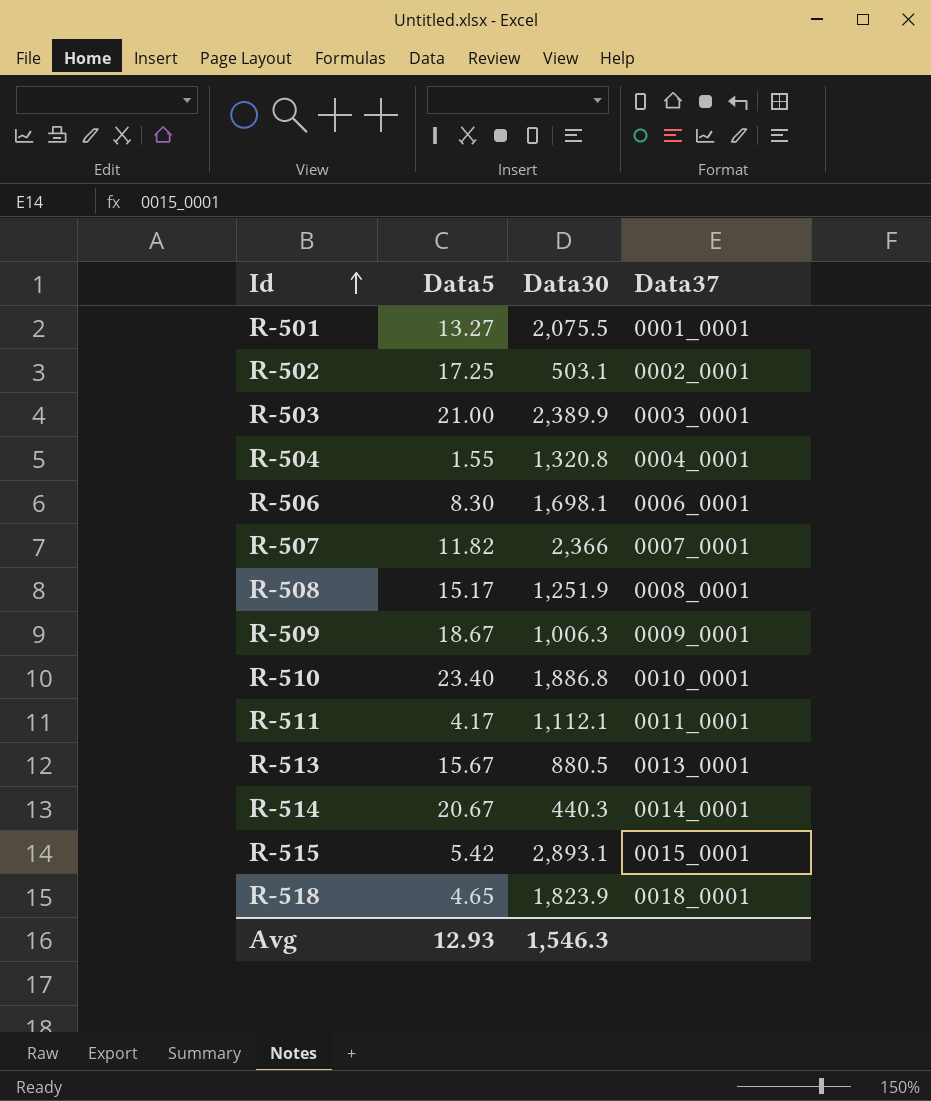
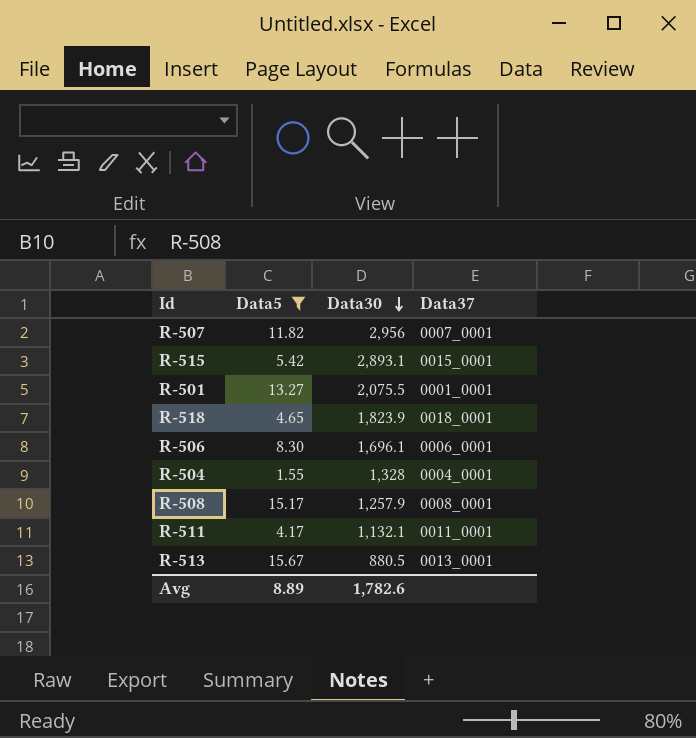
filter: none -> Data5 <= 15.67
row order: Id ascending -> Data30 descending
R-507 | Data30: 2,366 -> 2,956
R-506 | Data30: 1,698.1 -> 1,696.1
R-504 | Data30: 1,320.8 -> 1,328
R-508 | Data30: 1,251.9 -> 1,257.9
R-511 | Data30: 1,112.1 -> 1,132.1
Avg | Data5: 12.93 -> 8.89
Avg | Data30: 1,546.3 -> 1,782.6

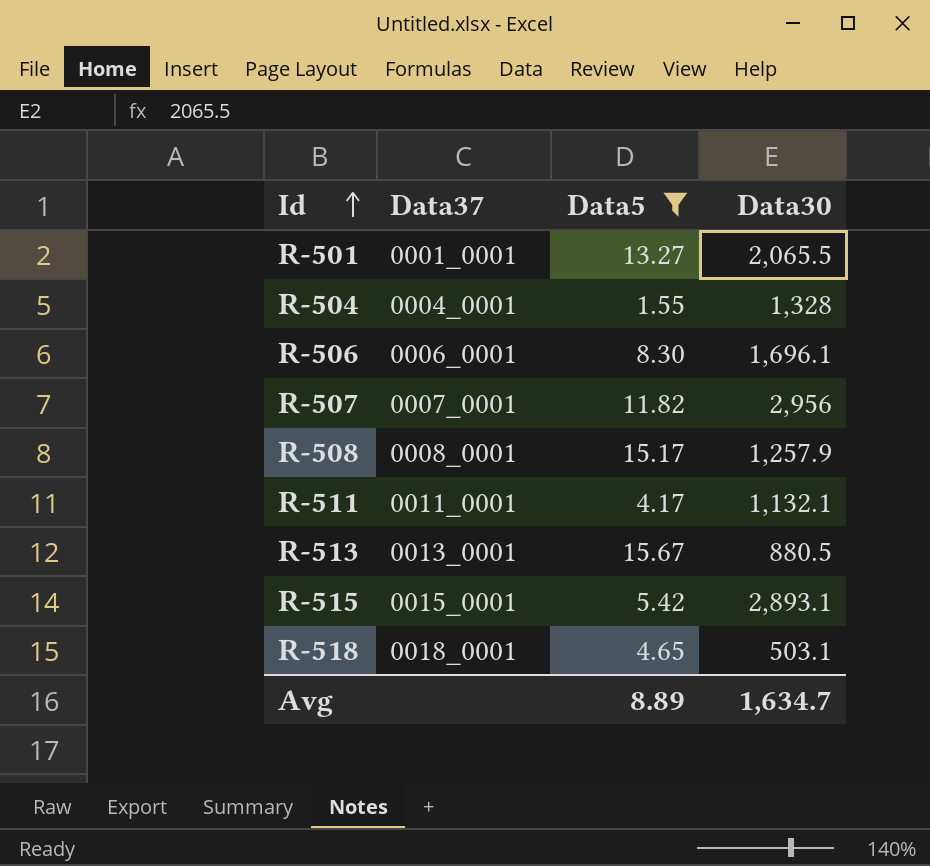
row order: Data30 descending -> Id ascending
column Data37 | position: 4 -> 2
R-501 | Data30: 2,075.5 -> 2,065.5
R-518 | Data30: 1,823.9 -> 503.1
Avg | Data30: 1,782.6 -> 1,634.7

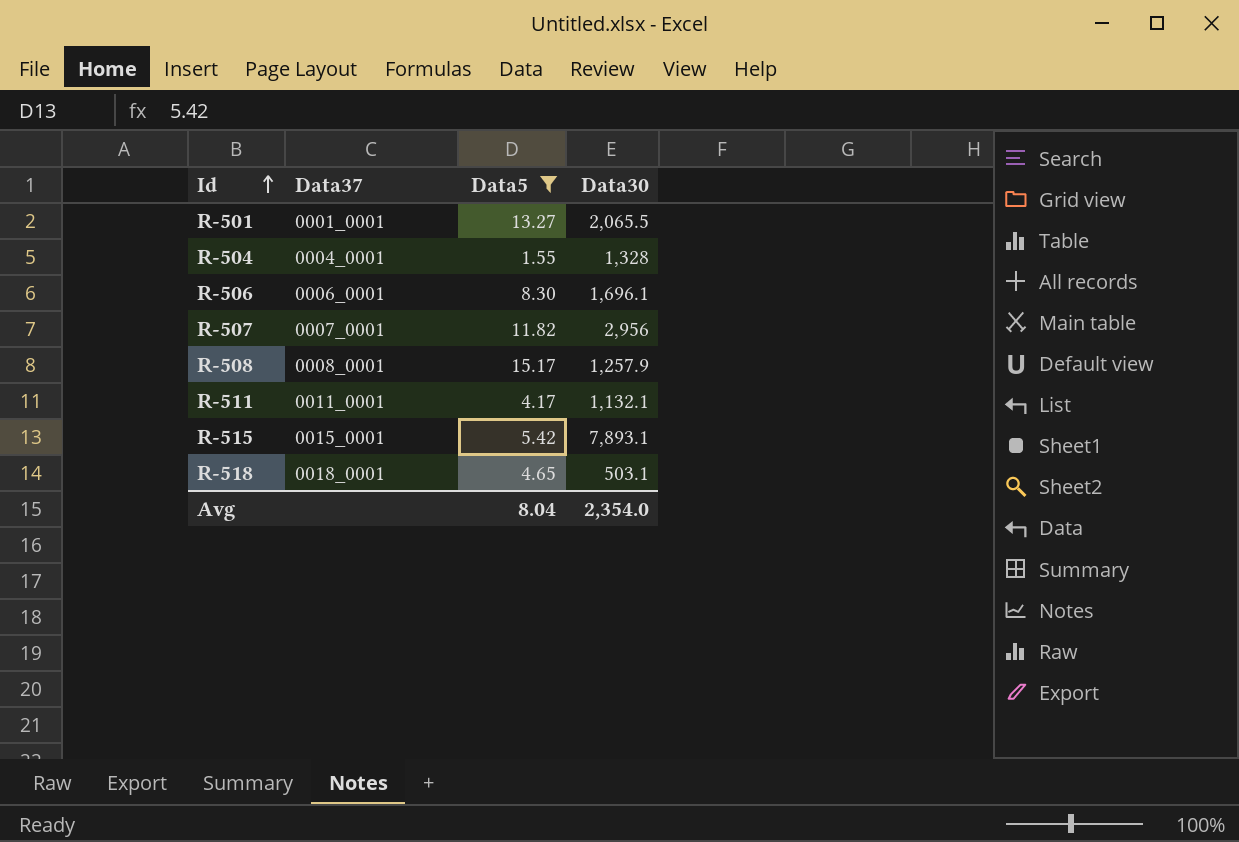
row R-513: 0013_0001 | 15.67 | 880.5 -> none
R-515 | Data30: 2,893.1 -> 7,893.1
Avg | Data5: 8.89 -> 8.04
Avg | Data30: 1,634.7 -> 2,354.0

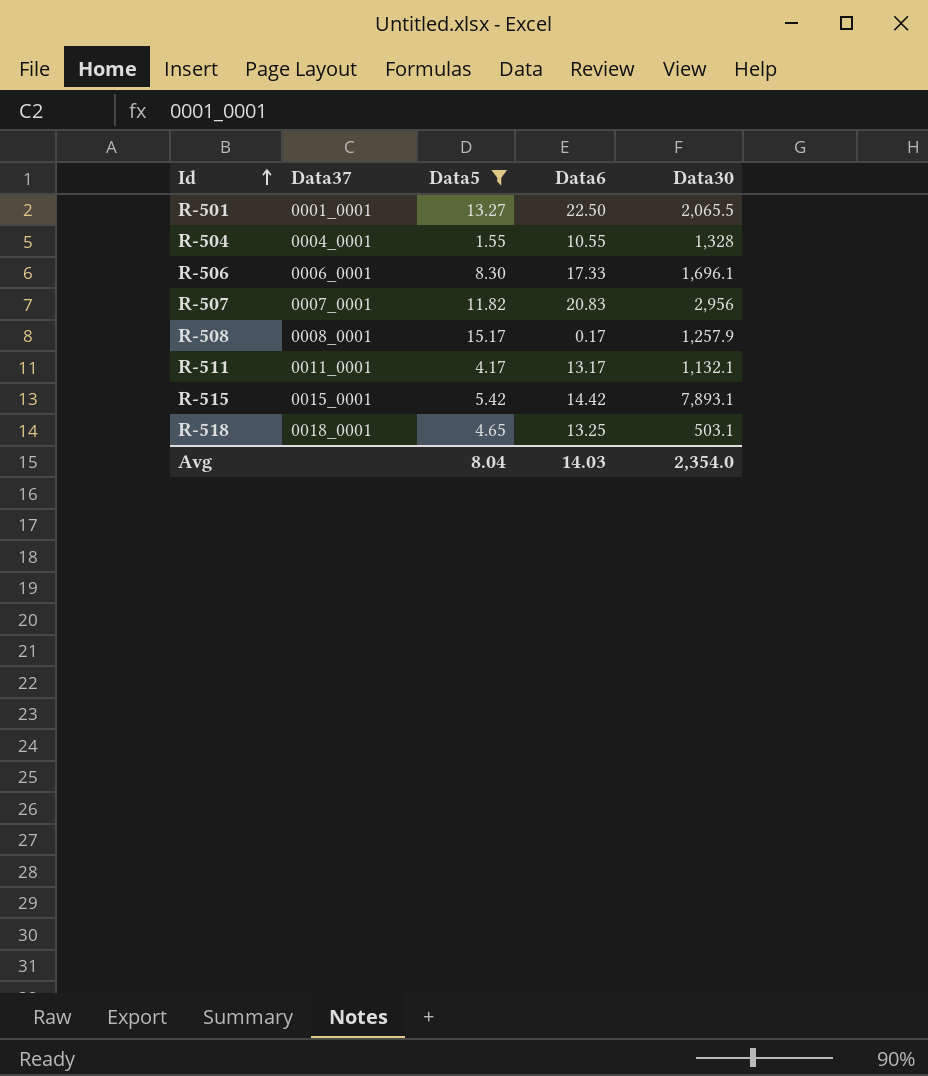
column Data6 | position: none -> 4

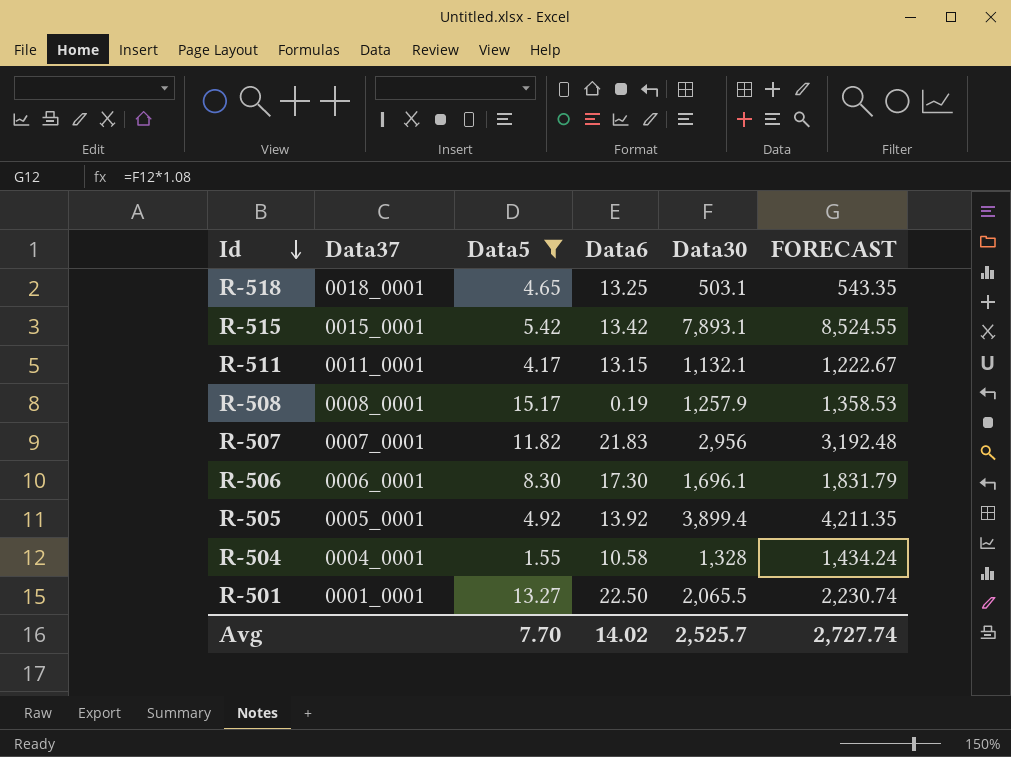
row order: Id ascending -> Id descending
column FORECAST | formula: none -> [Data30] * 1.08
R-515 | Data6: 14.42 -> 13.42
R-511 | Data6: 13.17 -> 13.15
R-508 | Data6: 0.17 -> 0.19
R-507 | Data6: 20.83 -> 21.83
R-506 | Data6: 17.33 -> 17.30
row R-505: none -> 0005_0001 | 4.92 | 13.92 | 3,899.4 | 4,211.35
R-504 | Data6: 10.55 -> 10.58
Avg | Data5: 8.04 -> 7.70
Avg | Data6: 14.03 -> 14.02
Avg | Data30: 2,354.0 -> 2,525.7

